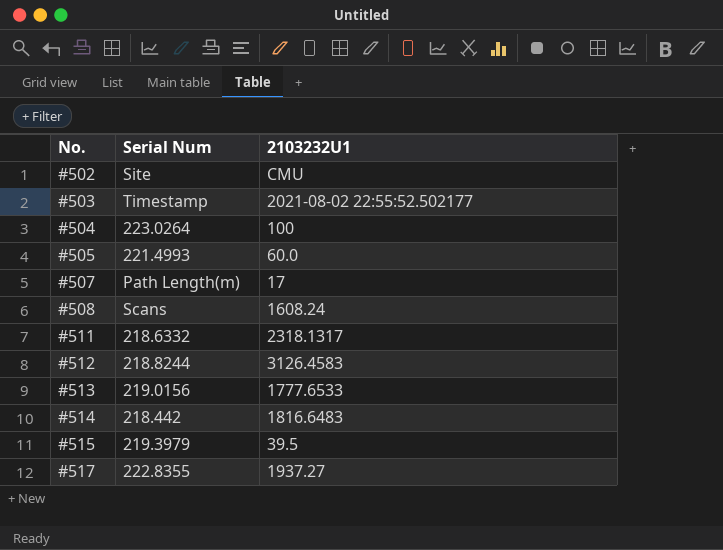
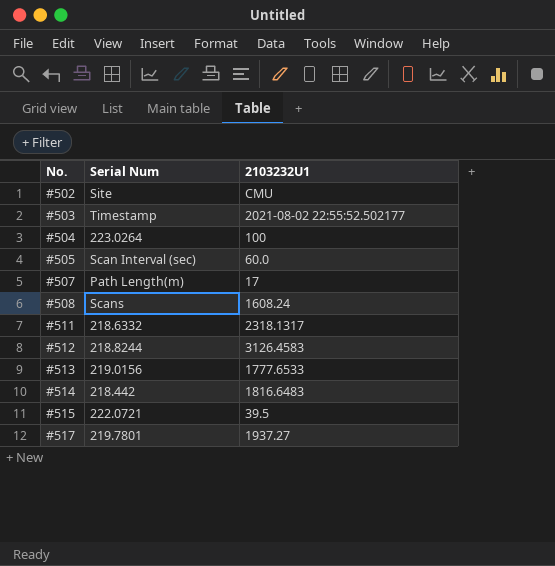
#505 | Serial Num: 221.4993 -> Scan Interval (sec)
#515 | Serial Num: 219.3979 -> 222.0721
#517 | Serial Num: 222.8355 -> 219.7801

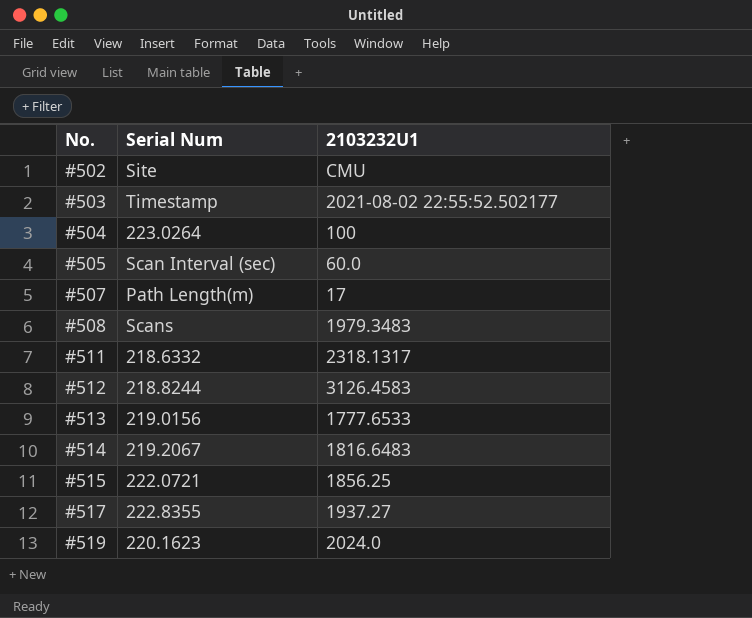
#508 | 2103232U1: 1608.24 -> 1979.3483
#514 | Serial Num: 218.442 -> 219.2067
#515 | 2103232U1: 39.5 -> 1856.25
#517 | Serial Num: 219.7801 -> 222.8355
row #519: none -> 220.1623 | 2024.0

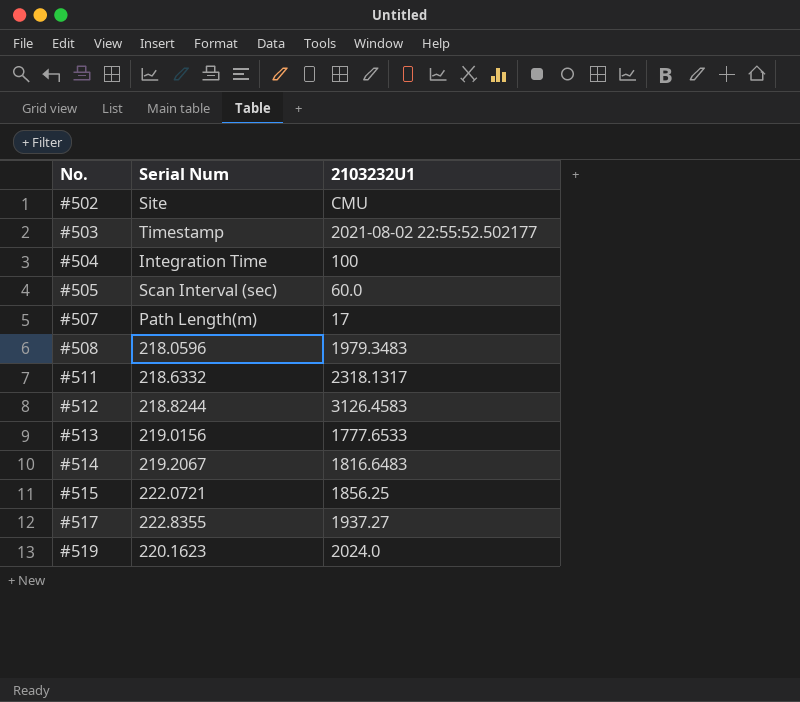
#504 | Serial Num: 223.0264 -> Integration Time
#508 | Serial Num: Scans -> 218.0596

